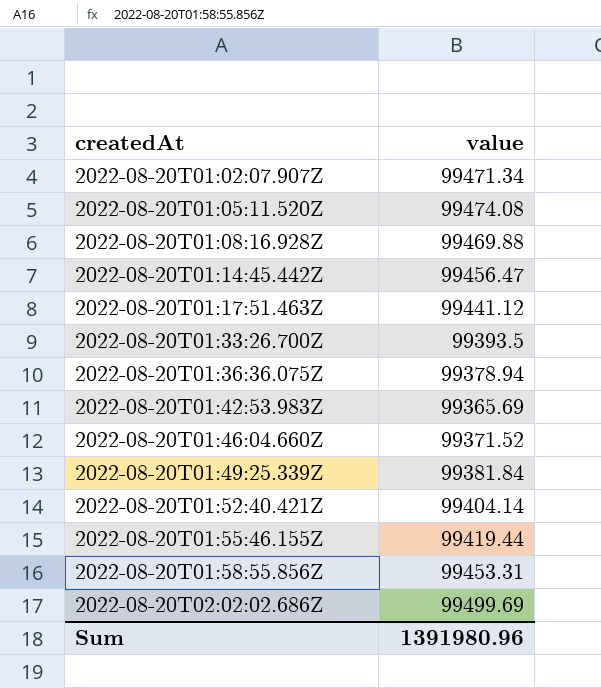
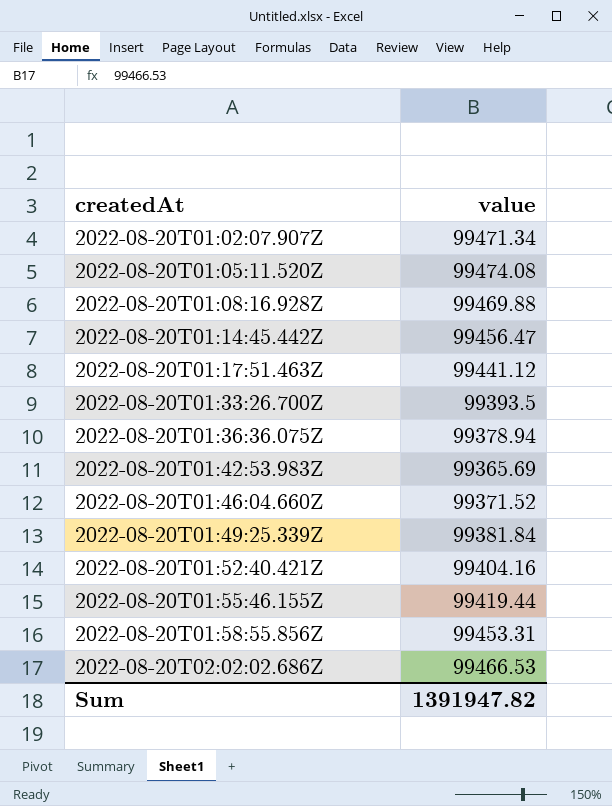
2022-08-20T01:52:40.421Z | value: 99404.14 -> 99404.16
2022-08-20T02:02:02.686Z | value: 99499.69 -> 99466.53
Sum | value: 1391980.96 -> 1391947.82

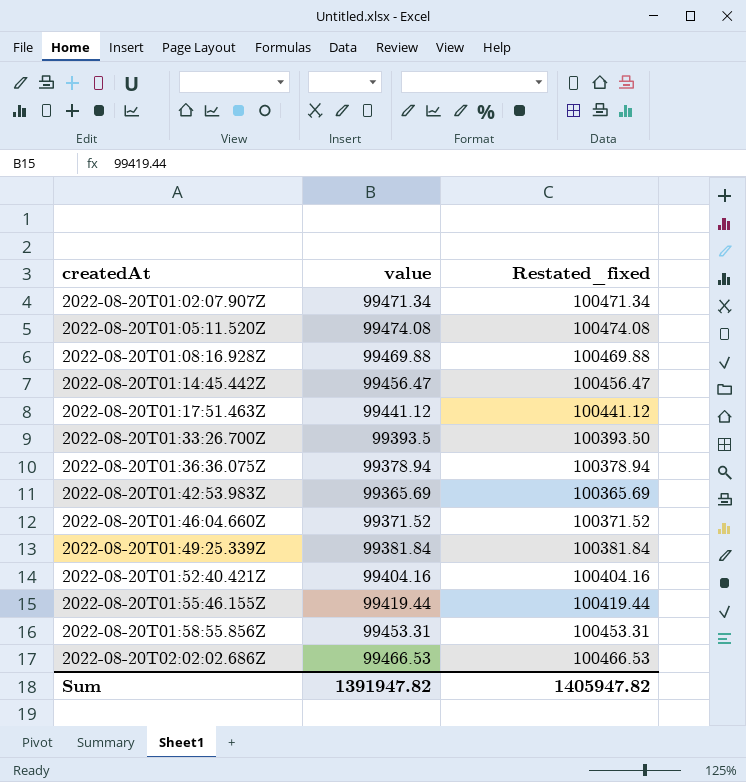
column Restated_fixed | formula: none -> [value] + 1000

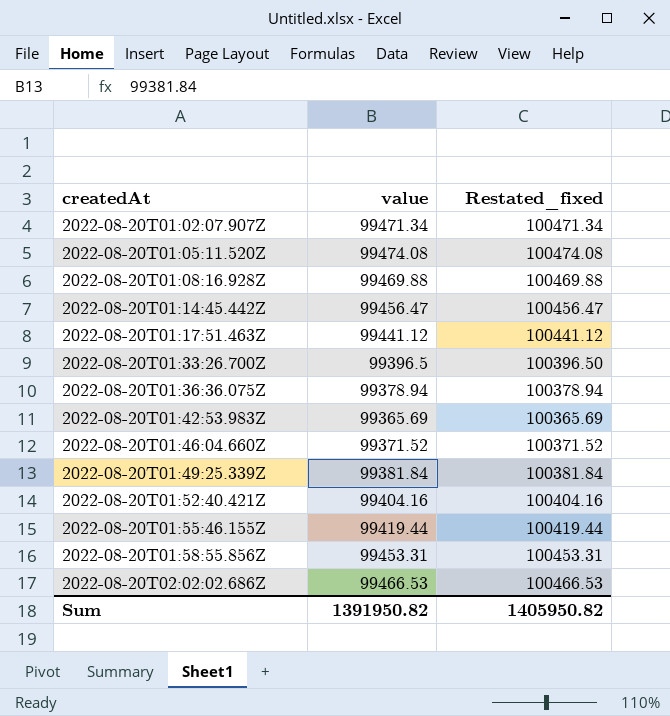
2022-08-20T01:33:26.700Z | value: 99393.5 -> 99396.5
2022-08-20T01:33:26.700Z | Restated_fixed: 100393.50 -> 100396.50
Sum | value: 1391947.82 -> 1391950.82
Sum | Restated_fixed: 1405947.82 -> 1405950.82

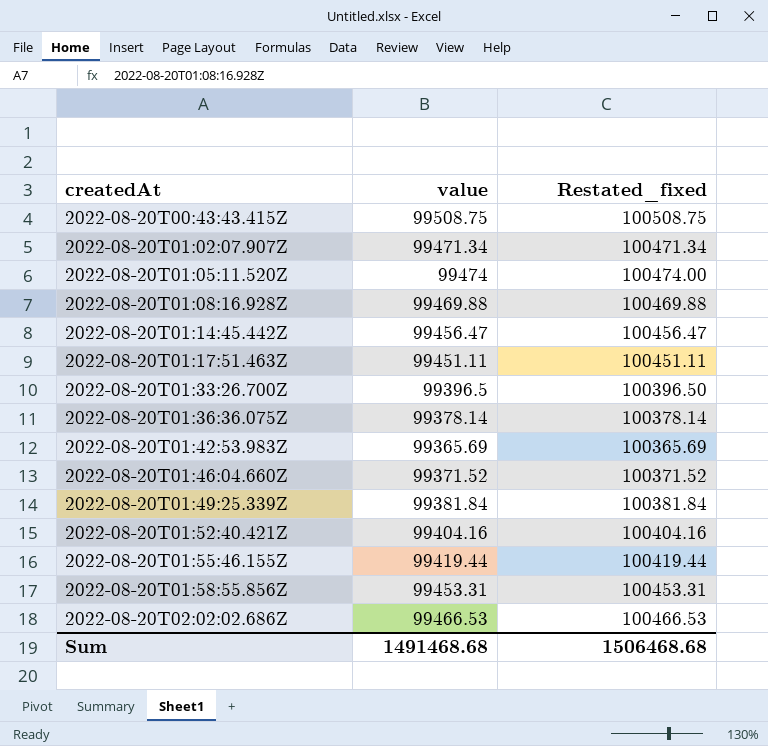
row 2022-08-20T00:43:43.415Z: none -> 99508.75 | 100508.75
2022-08-20T01:05:11.520Z | value: 99474.08 -> 99474
2022-08-20T01:05:11.520Z | Restated_fixed: 100474.08 -> 100474.00
2022-08-20T01:17:51.463Z | value: 99441.12 -> 99451.11
2022-08-20T01:17:51.463Z | Restated_fixed: 100441.12 -> 100451.11
2022-08-20T01:36:36.075Z | value: 99378.94 -> 99378.14
2022-08-20T01:36:36.075Z | Restated_fixed: 100378.94 -> 100378.14
Sum | value: 1391950.82 -> 1491468.68
Sum | Restated_fixed: 1405950.82 -> 1506468.68

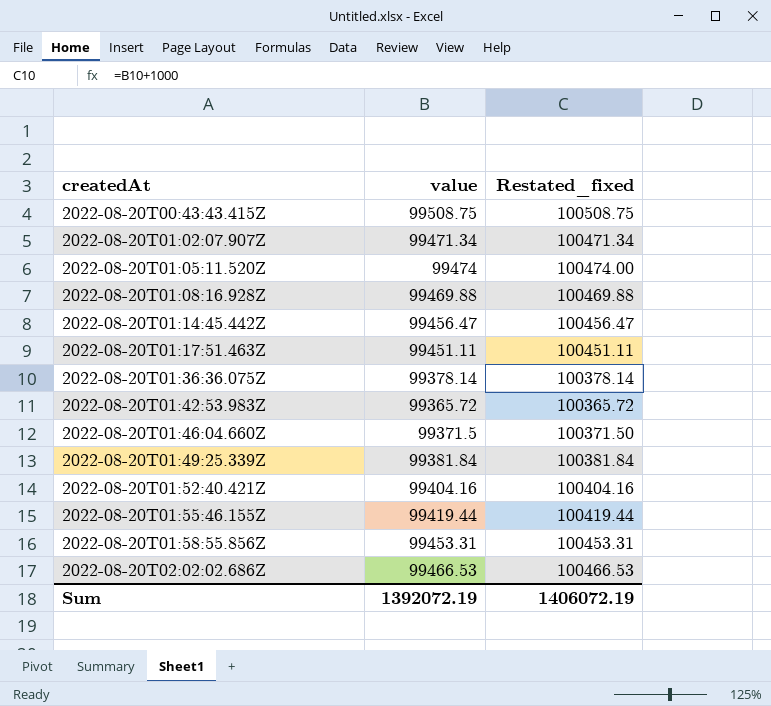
row 2022-08-20T01:33:26.700Z: 99396.5 | 100396.50 -> none
2022-08-20T01:42:53.983Z | value: 99365.69 -> 99365.72
2022-08-20T01:42:53.983Z | Restated_fixed: 100365.69 -> 100365.72
2022-08-20T01:46:04.660Z | value: 99371.52 -> 99371.5
2022-08-20T01:46:04.660Z | Restated_fixed: 100371.52 -> 100371.50
Sum | value: 1491468.68 -> 1392072.19
Sum | Restated_fixed: 1506468.68 -> 1406072.19

